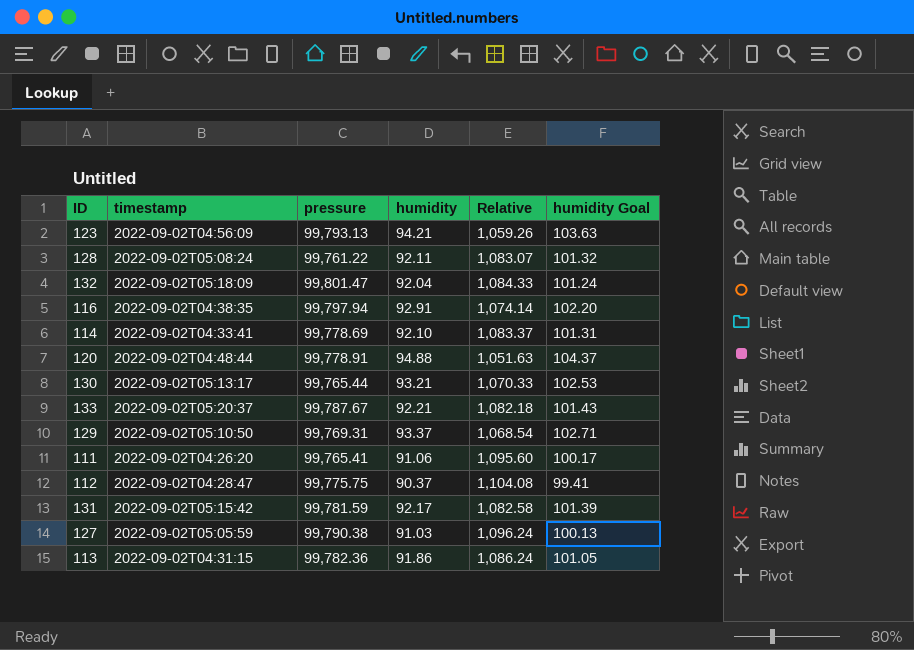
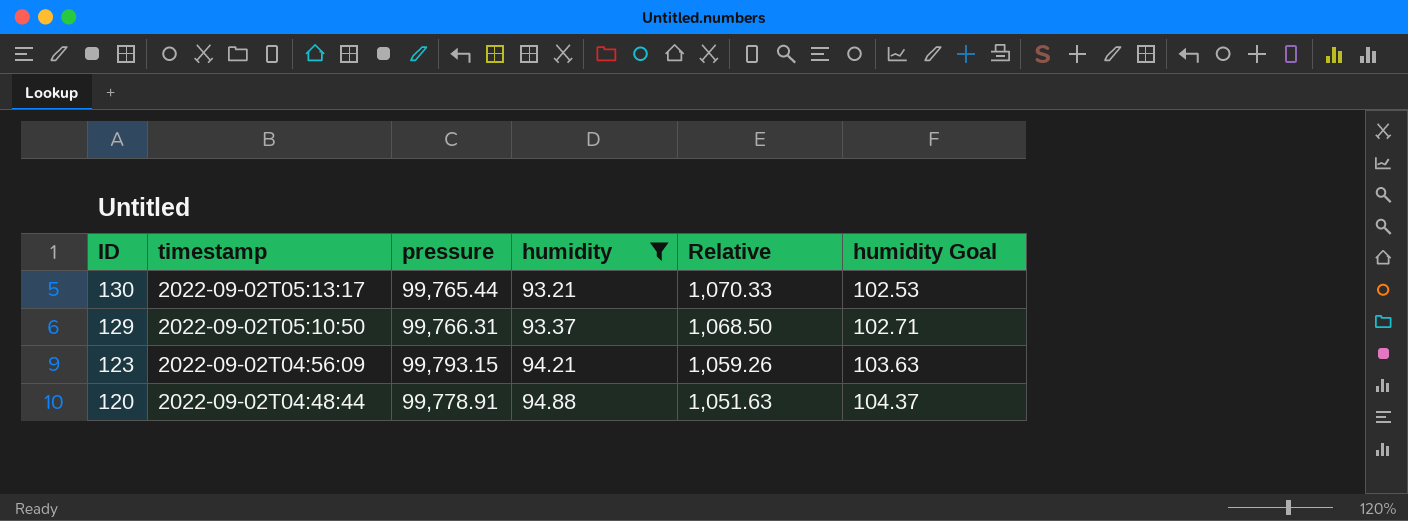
filter: none -> humidity >= 93.21
row order: none -> ID descending
129 | pressure: 99,769.31 -> 99,766.31
129 | Relative: 1,068.54 -> 1,068.50
123 | pressure: 99,793.13 -> 99,793.15

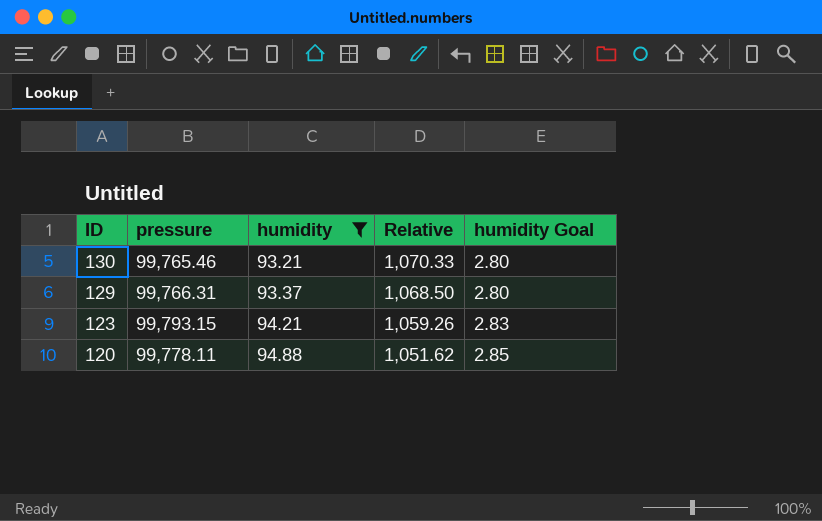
column timestamp | position: 2 -> none
column humidity Goal | formula: [humidity] * 1.1 -> [humidity] * 0.03
130 | pressure: 99,765.44 -> 99,765.46
120 | pressure: 99,778.91 -> 99,778.11
120 | Relative: 1,051.63 -> 1,051.62

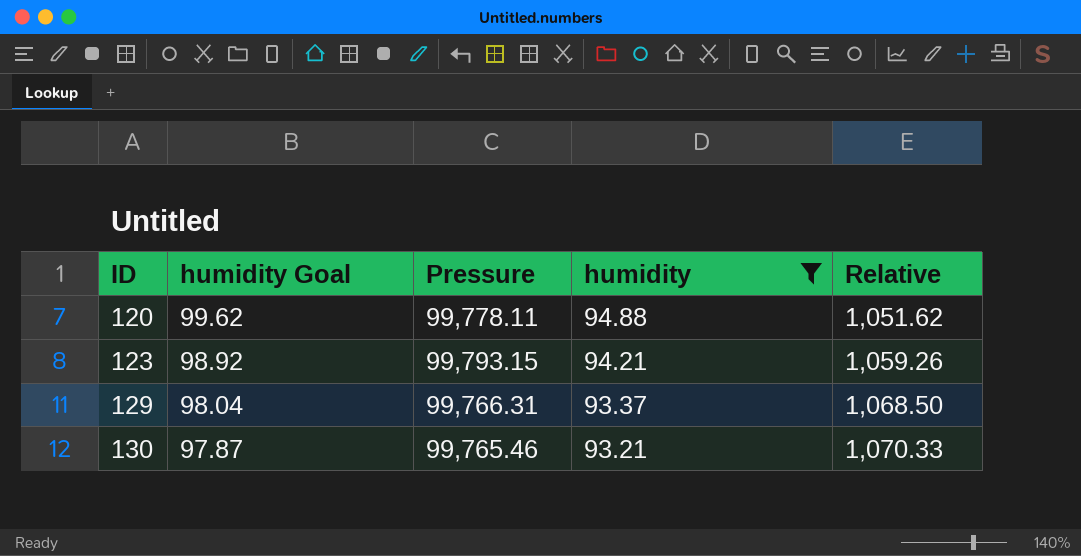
row order: ID descending -> ID ascending
column humidity Goal | formula: [humidity] * 0.03 -> [humidity] * 1.05
column humidity Goal | position: 5 -> 2
column name: pressure -> Pressure

